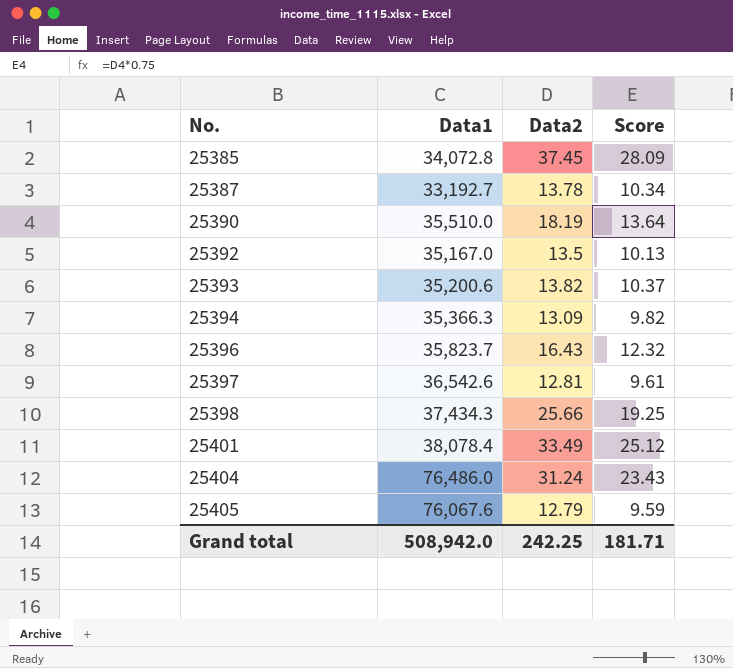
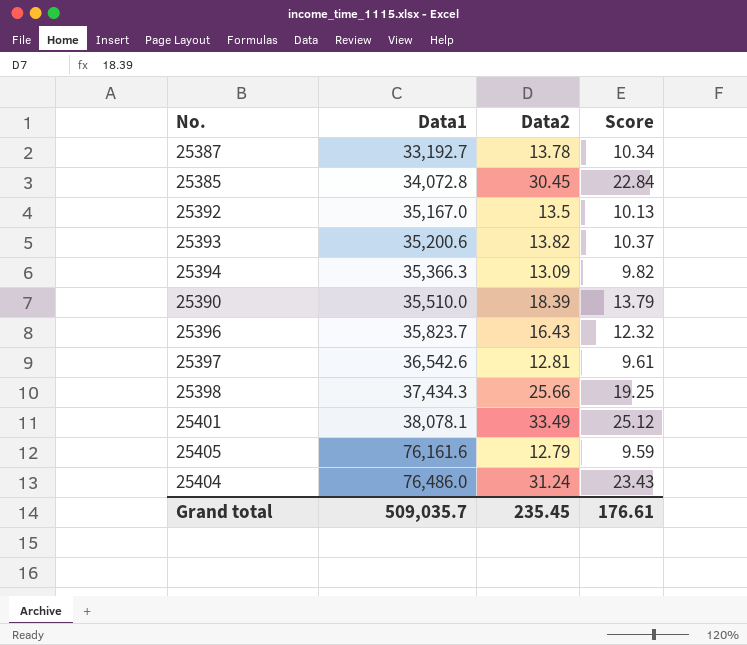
row order: No. ascending -> Data1 ascending
25385 | Data2: 37.45 -> 30.45
25385 | Score: 28.09 -> 22.84
25390 | Data2: 18.19 -> 18.39
25390 | Score: 13.64 -> 13.79
25401 | Data1: 38,078.4 -> 38,078.1
25405 | Data1: 76,067.6 -> 76,161.6
Grand total | Data1: 508,942.0 -> 509,035.7
Grand total | Data2: 242.25 -> 235.45
Grand total | Score: 181.71 -> 176.61

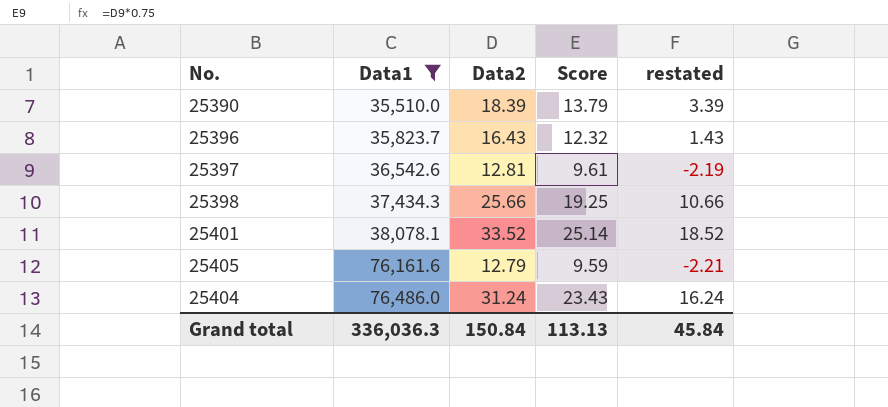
filter: none -> Data1 >= 35,510.0
column restated | formula: none -> [Data2] - 15
25401 | Data2: 33.49 -> 33.52
25401 | Score: 25.12 -> 25.14
Grand total | Data1: 509,035.7 -> 336,036.3
Grand total | Data2: 235.45 -> 150.84
Grand total | Score: 176.61 -> 113.13

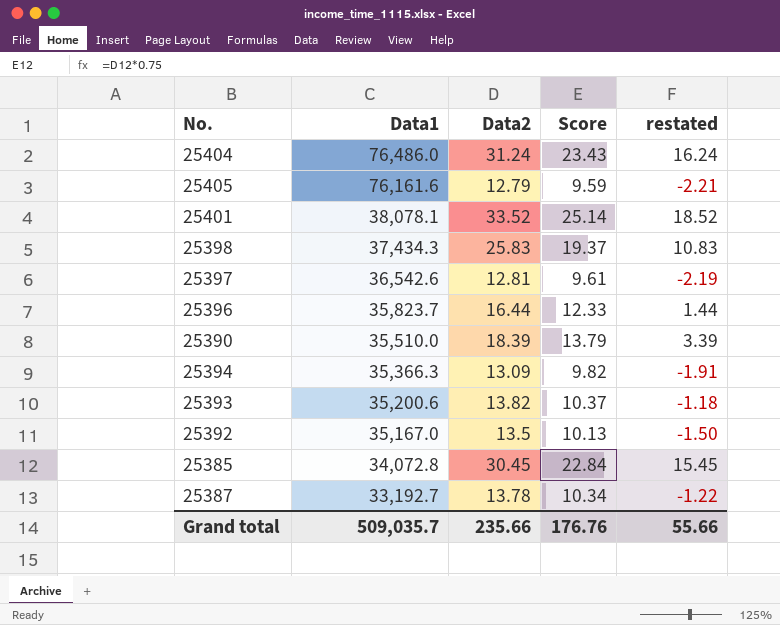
filter: Data1 >= 35,510.0 -> none
row order: Data1 ascending -> Data1 descending
25398 | Data2: 25.66 -> 25.83
25398 | Score: 19.25 -> 19.37
25398 | restated: 10.66 -> 10.83
25396 | Data2: 16.43 -> 16.44
25396 | Score: 12.32 -> 12.33
25396 | restated: 1.43 -> 1.44
Grand total | Data1: 336,036.3 -> 509,035.7
Grand total | Data2: 150.84 -> 235.66
Grand total | Score: 113.13 -> 176.76
Grand total | restated: 45.84 -> 55.66

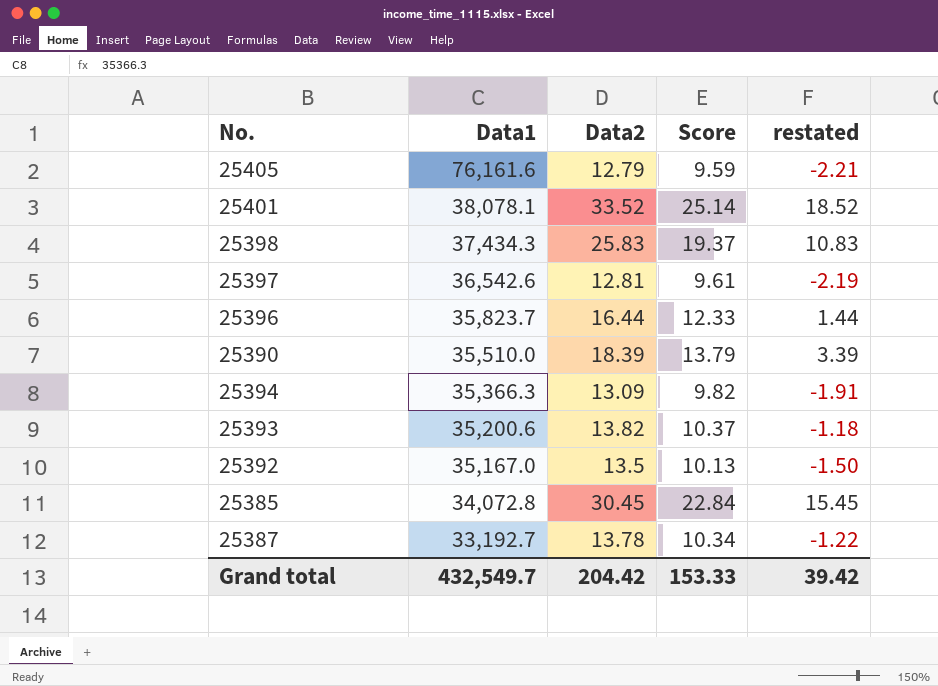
row 25404: 76,486.0 | 31.24 | 23.43 | 16.24 -> none
Grand total | Data1: 509,035.7 -> 432,549.7
Grand total | Data2: 235.66 -> 204.42
Grand total | Score: 176.76 -> 153.33
Grand total | restated: 55.66 -> 39.42

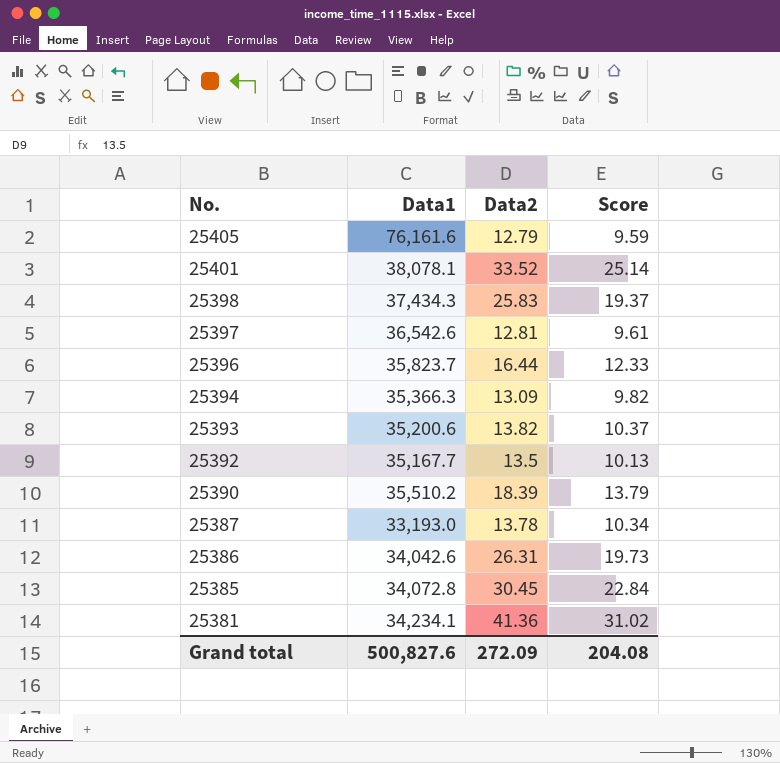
row order: Data1 descending -> No. descending
column restated | formula: [Data2] - 15 -> none
25392 | Data1: 35,167.0 -> 35,167.7
25390 | Data1: 35,510.0 -> 35,510.2
25387 | Data1: 33,192.7 -> 33,193.0
row 25386: none -> 34,042.6 | 26.31 | 19.73
row 25381: none -> 34,234.1 | 41.36 | 31.02
Grand total | Data1: 432,549.7 -> 500,827.6
Grand total | Data2: 204.42 -> 272.09
Grand total | Score: 153.33 -> 204.08

